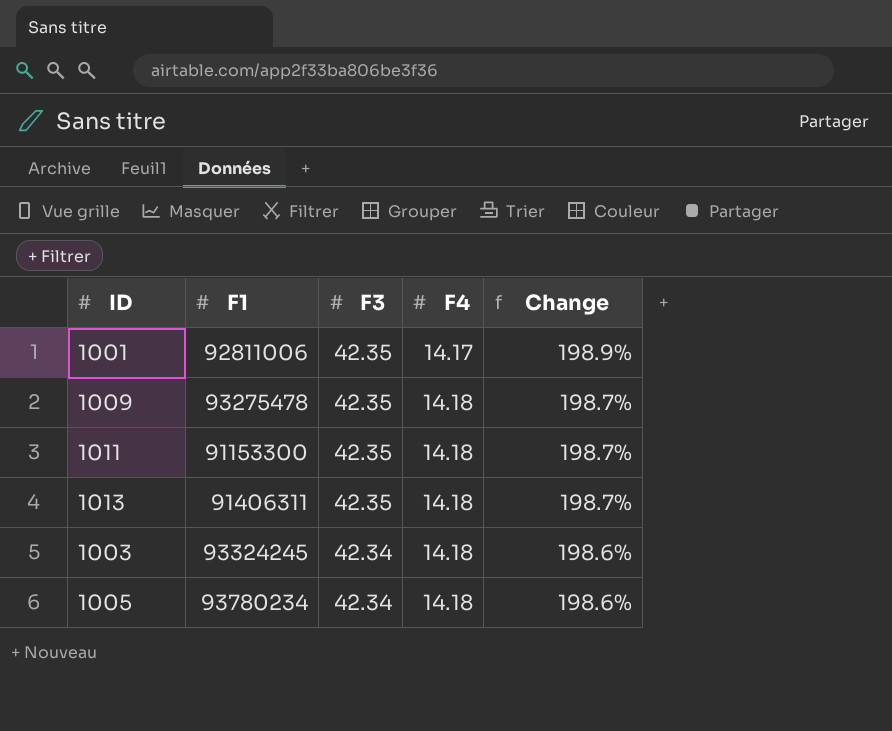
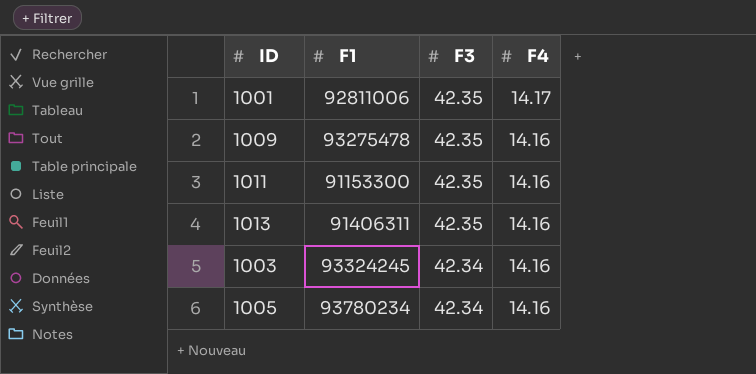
column Change | formula: ([F3] - [F4]) / [F4] -> none
1009 | F4: 14.18 -> 14.16
1011 | F4: 14.18 -> 14.16
1013 | F4: 14.18 -> 14.16
1003 | F4: 14.18 -> 14.16
1005 | F4: 14.18 -> 14.16

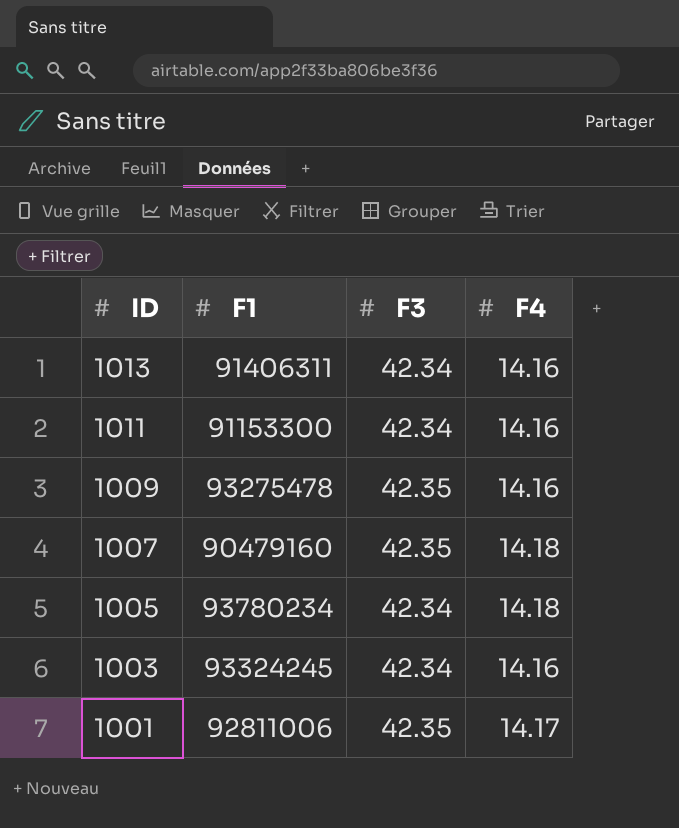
row order: F3 descending -> ID descending
1013 | F3: 42.35 -> 42.34
1011 | F3: 42.35 -> 42.34
row 1007: none -> 90479160 | 42.35 | 14.18
1005 | F4: 14.16 -> 14.18

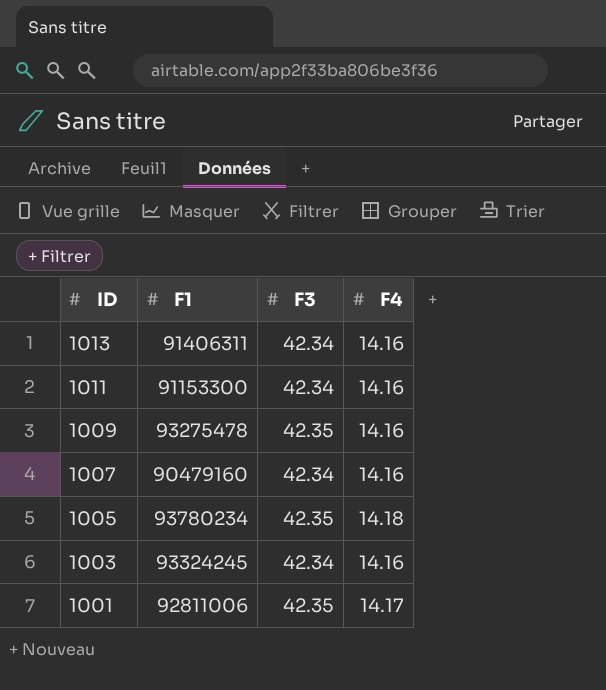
1007 | F3: 42.35 -> 42.34
1007 | F4: 14.18 -> 14.16
1005 | F3: 42.34 -> 42.35

